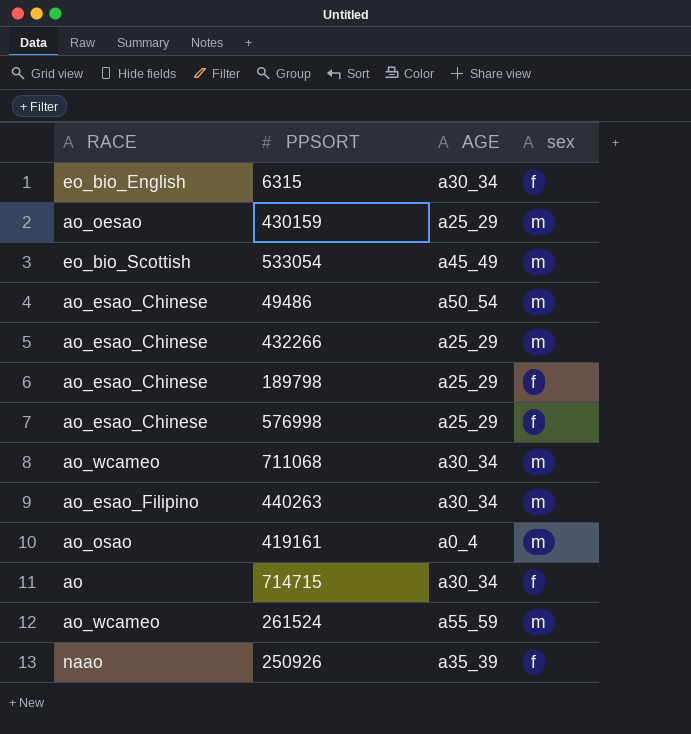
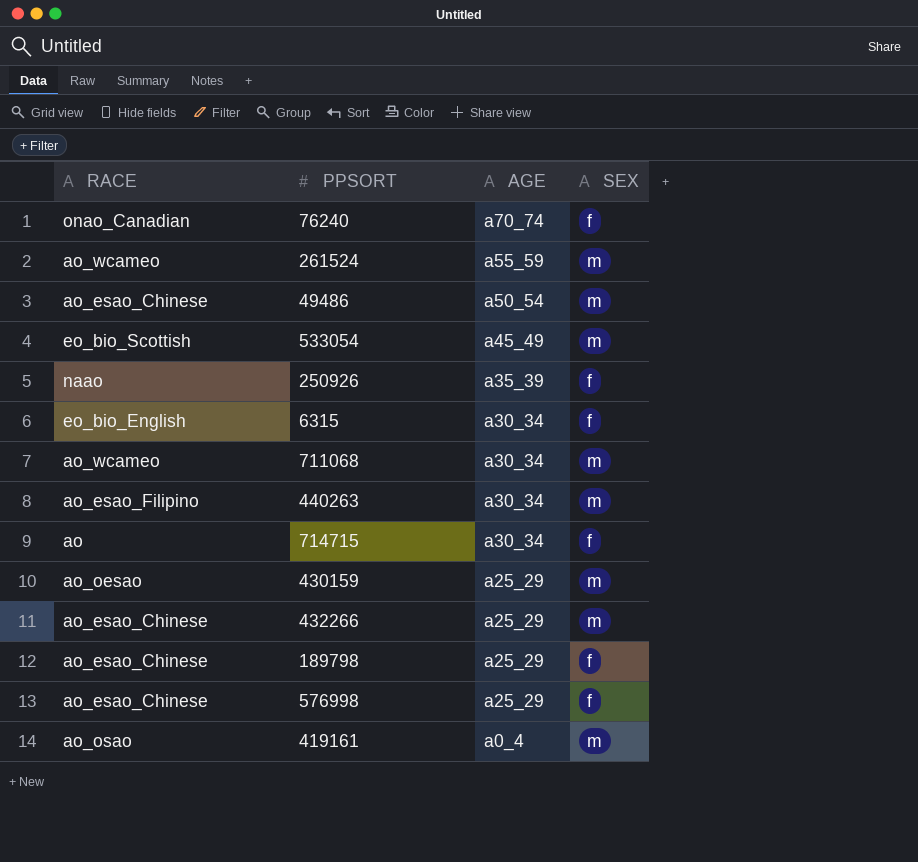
row order: none -> AGE descending
column name: sex -> SEX
row 76240: none -> onao_Canadian | a70_74 | f

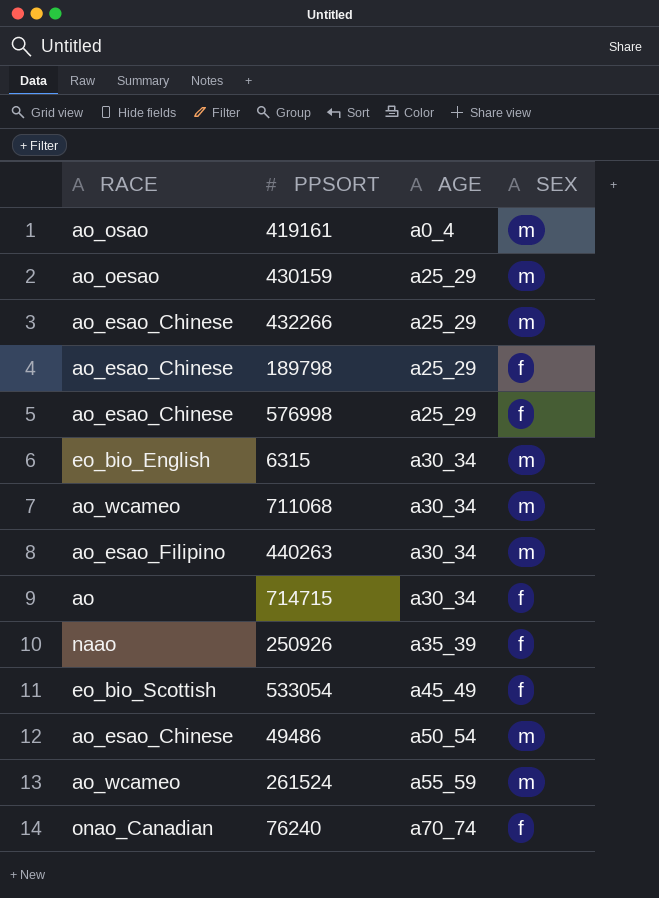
row order: AGE descending -> AGE ascending
6315 | SEX: f -> m
533054 | SEX: m -> f

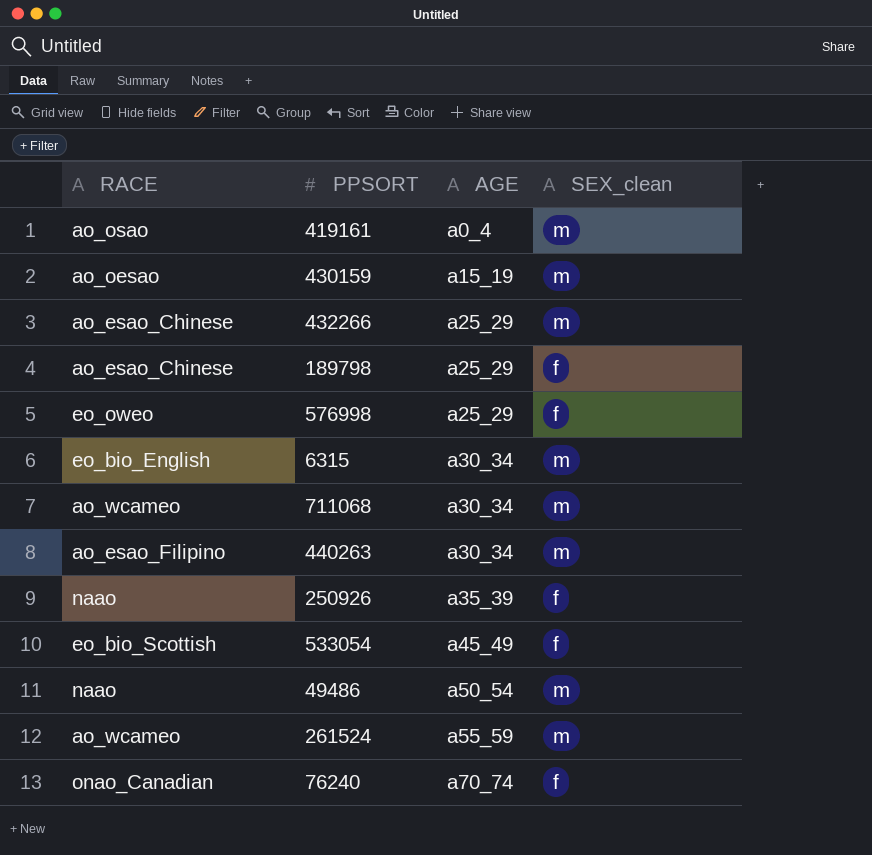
column name: SEX -> SEX_clean
row 714715: ao | a30_34 | f -> none
430159 | AGE: a25_29 -> a15_19
576998 | RACE: ao_esao_Chinese -> eo_oweo
49486 | RACE: ao_esao_Chinese -> naao

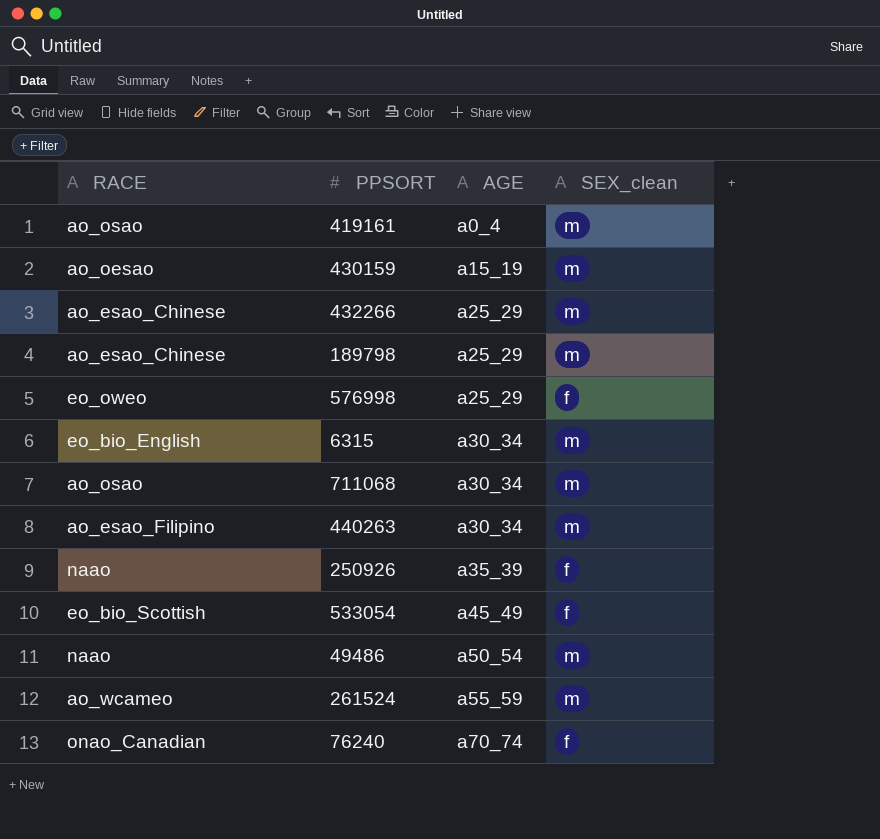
189798 | SEX_clean: f -> m
711068 | RACE: ao_wcameo -> ao_osao

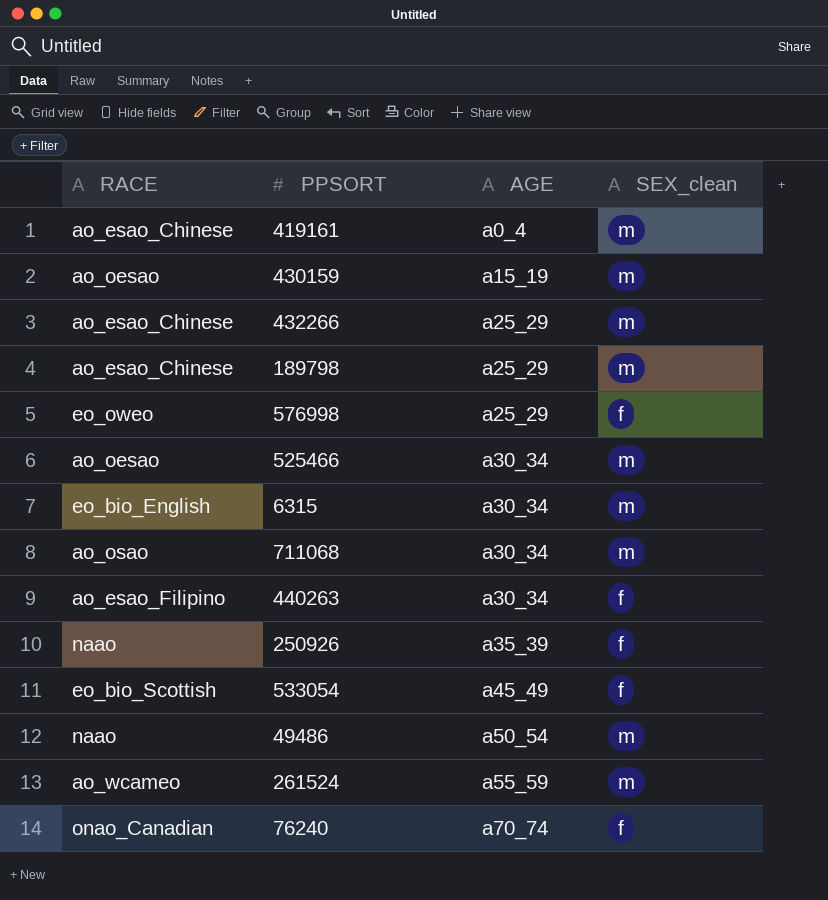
419161 | RACE: ao_osao -> ao_esao_Chinese
row 525466: none -> ao_oesao | a30_34 | m
440263 | SEX_clean: m -> f

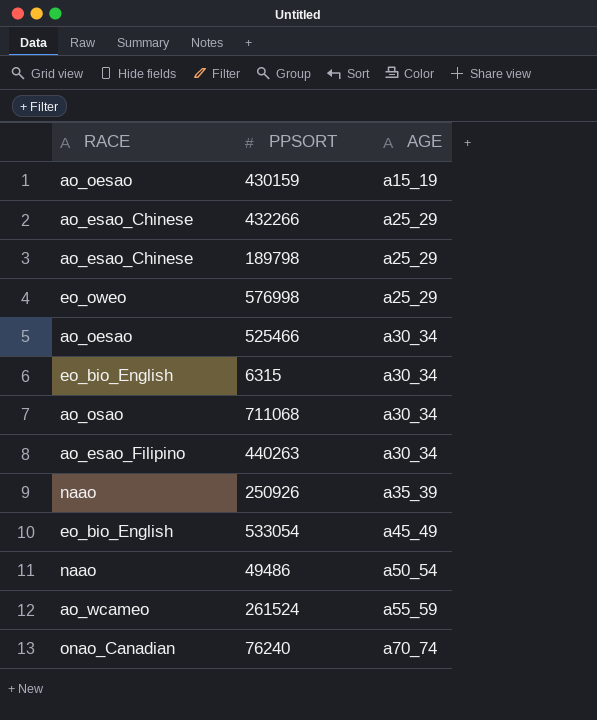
column SEX_clean | position: 4 -> none
row 419161: ao_esao_Chinese | a0_4 | m -> none
533054 | RACE: eo_bio_Scottish -> eo_bio_English

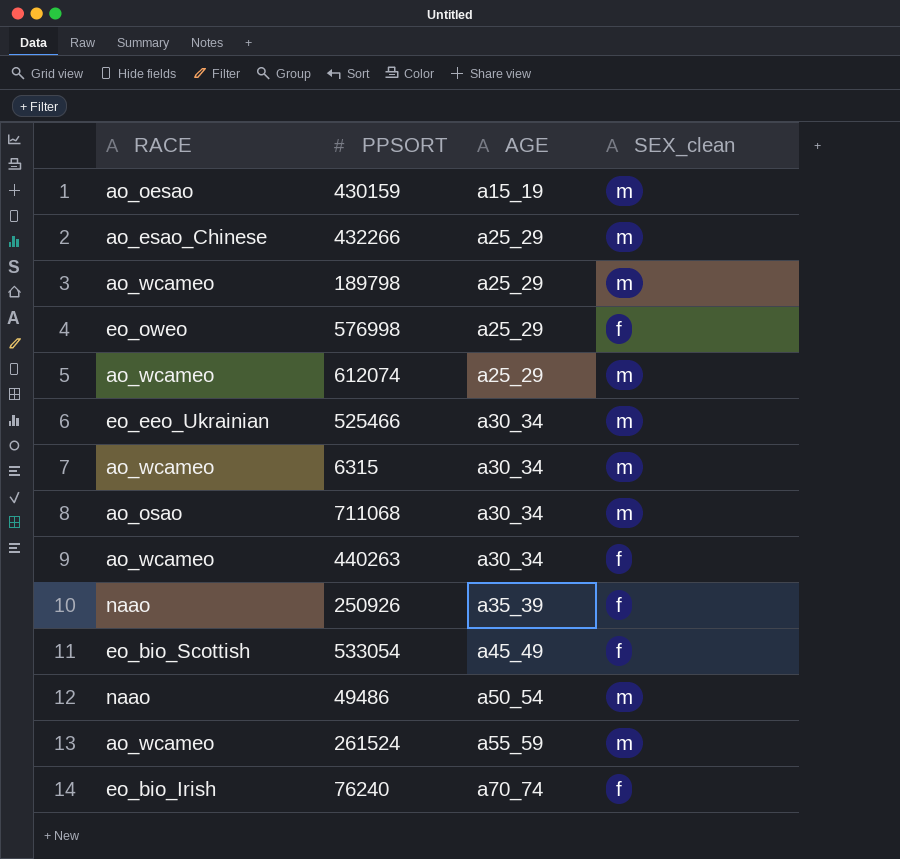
column SEX_clean | position: none -> 4
189798 | RACE: ao_esao_Chinese -> ao_wcameo
row 612074: none -> ao_wcameo | a25_29 | m
525466 | RACE: ao_oesao -> eo_eeo_Ukrainian
6315 | RACE: eo_bio_English -> ao_wcameo
440263 | RACE: ao_esao_Filipino -> ao_wcameo
533054 | RACE: eo_bio_English -> eo_bio_Scottish
76240 | RACE: onao_Canadian -> eo_bio_Irish

